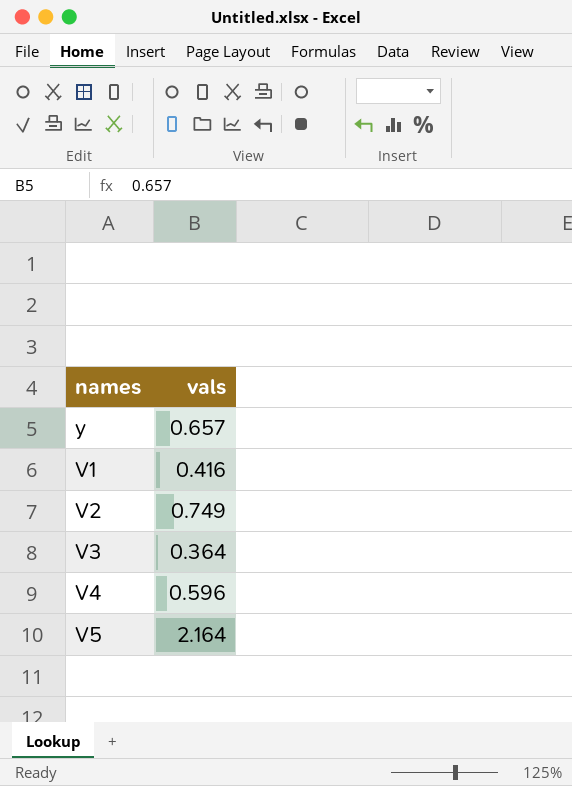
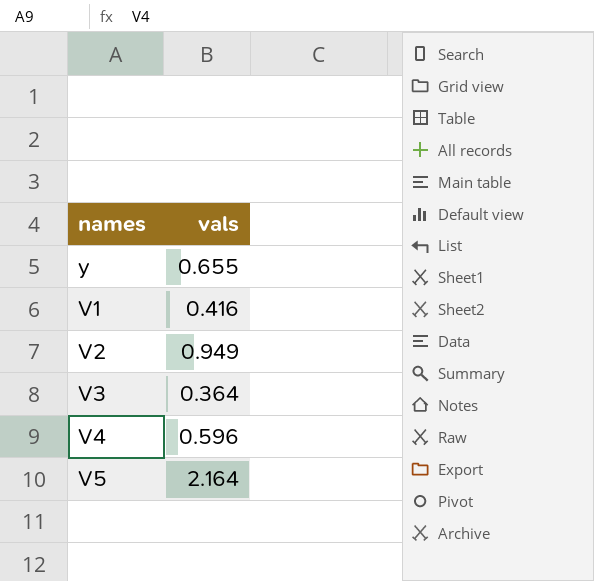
y | vals: 0.657 -> 0.655
V2 | vals: 0.749 -> 0.949

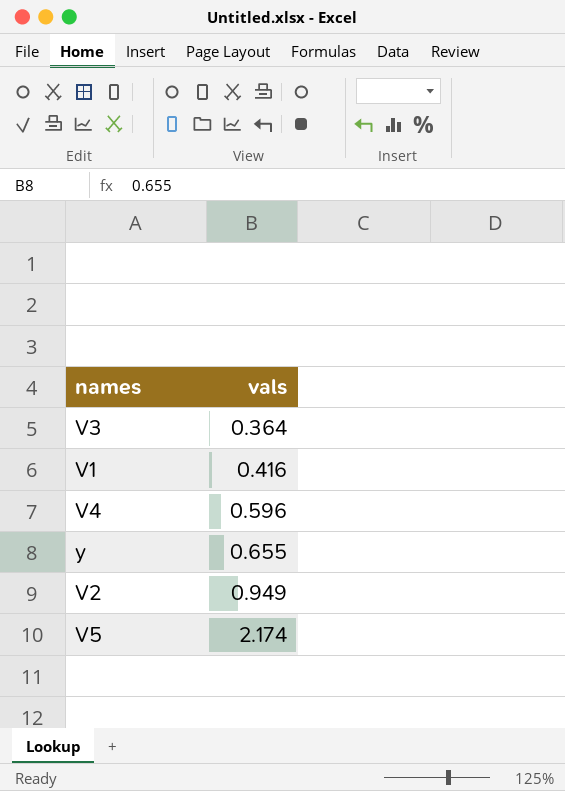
row order: none -> vals ascending
V5 | vals: 2.164 -> 2.174

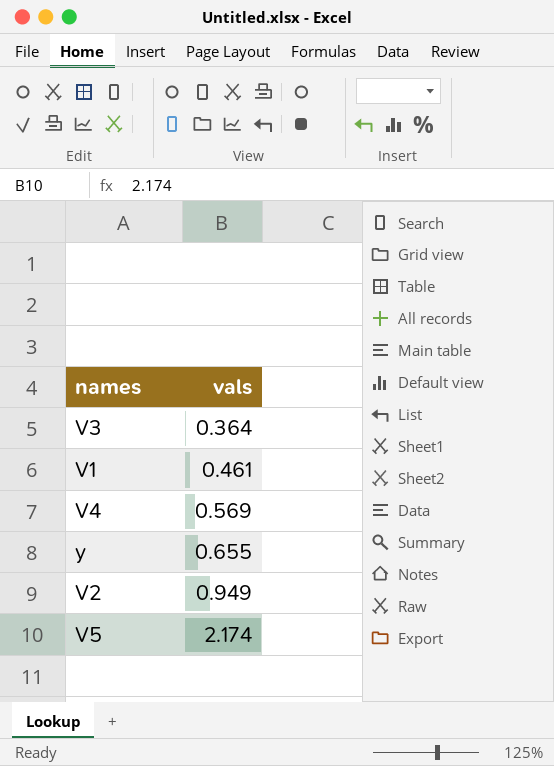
V1 | vals: 0.416 -> 0.461
V4 | vals: 0.596 -> 0.569

